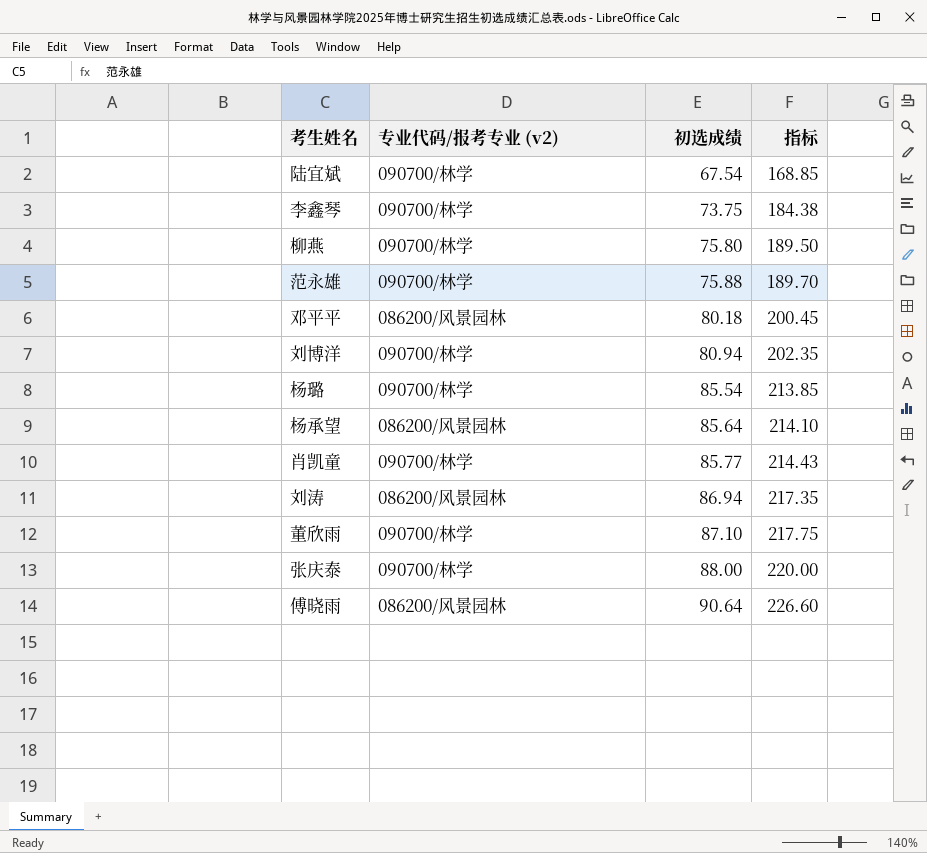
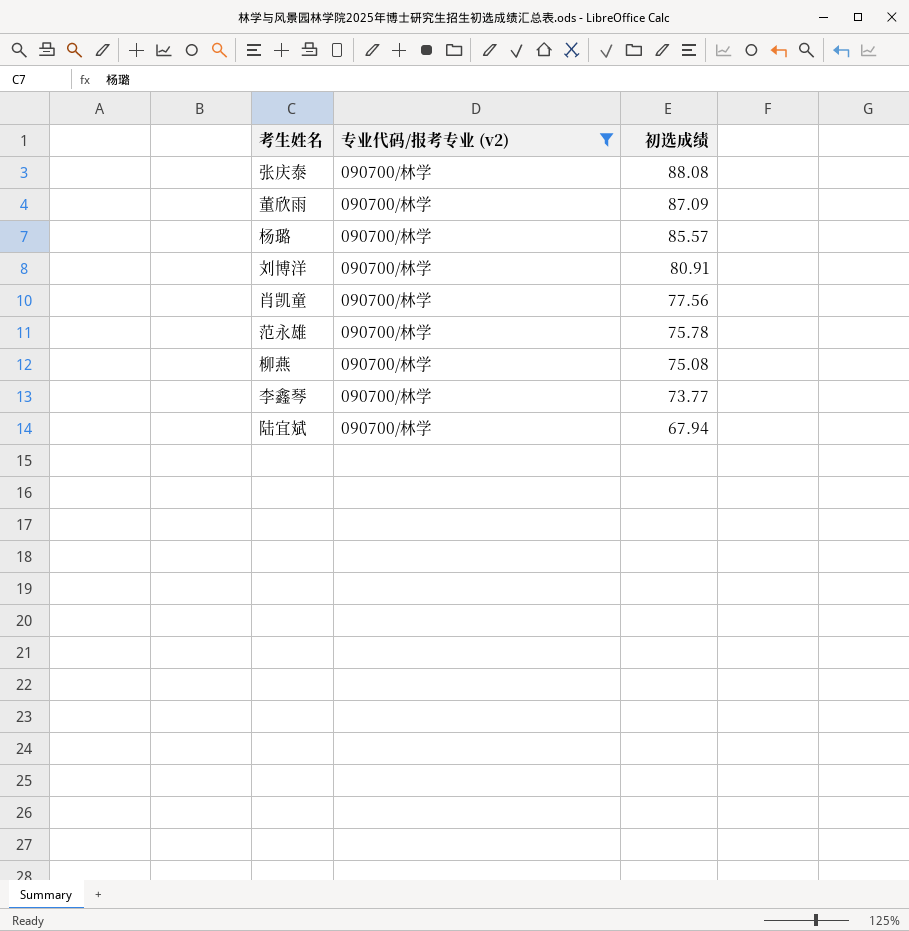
filter: none -> 专业代码/报考专业 (v2) = 090700/林学
row order: 初选成绩 ascending -> 初选成绩 descending
column 指标 | formula: [初选成绩] * 2.5 -> none
张庆泰 | 初选成绩: 88.00 -> 88.08
董欣雨 | 初选成绩: 87.10 -> 87.09
杨璐 | 初选成绩: 85.54 -> 85.57
刘博洋 | 初选成绩: 80.94 -> 80.91
肖凯童 | 初选成绩: 85.77 -> 77.56
范永雄 | 初选成绩: 75.88 -> 75.78
柳燕 | 初选成绩: 75.80 -> 75.08
李鑫琴 | 初选成绩: 73.75 -> 73.77
陆宜斌 | 初选成绩: 67.54 -> 67.94

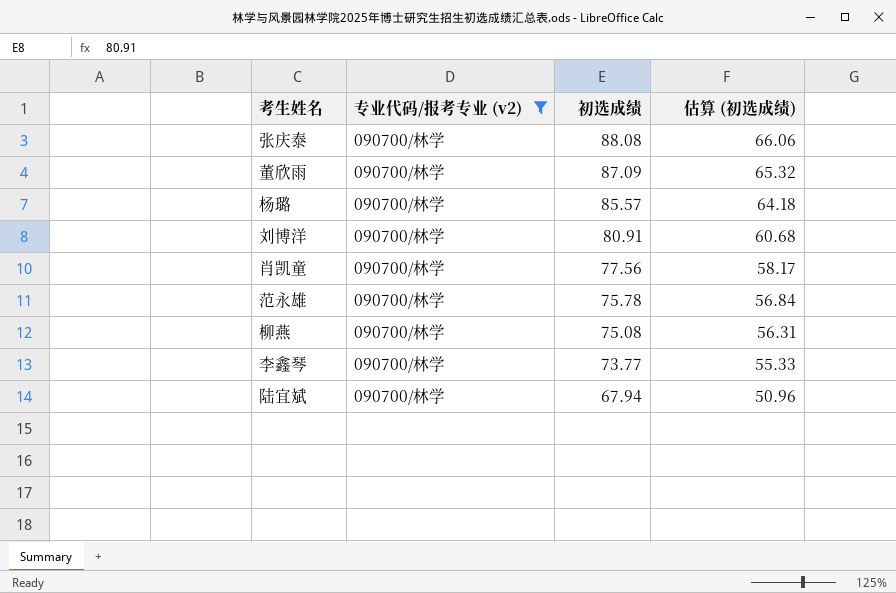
column 估算 (初选成绩) | formula: none -> [初选成绩] * 0.75

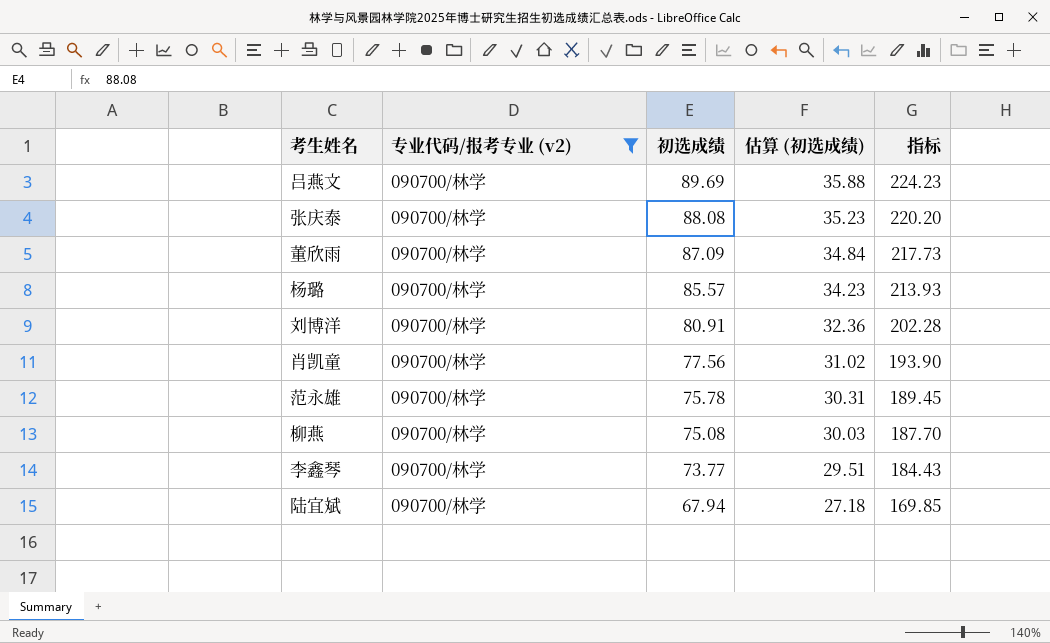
column 估算 (初选成绩) | formula: [初选成绩] * 0.75 -> [初选成绩] * 0.4
column 指标 | formula: none -> [初选成绩] * 2.5
row 吕燕文: none -> 090700/林学 | 89.69 | 35.88 | 224.23

